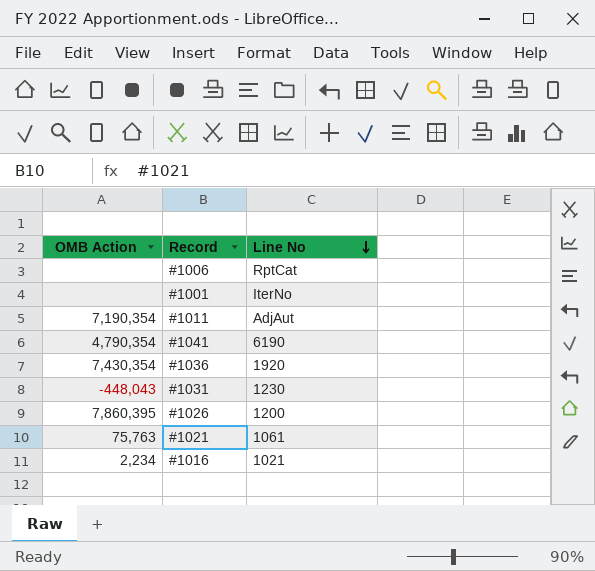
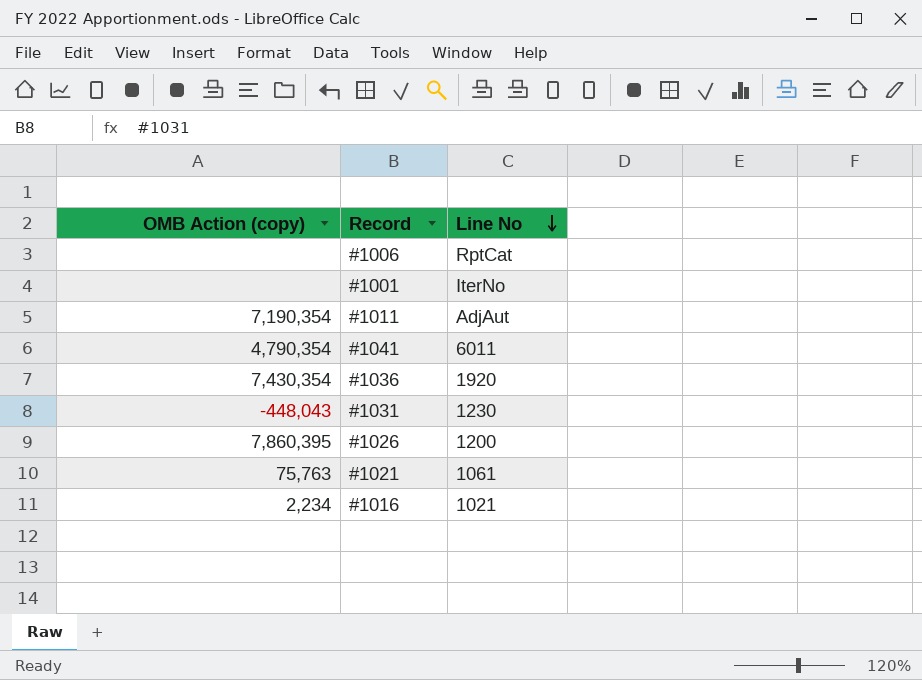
column name: OMB Action -> OMB Action (copy)
#1041 | Line No: 6190 -> 6011

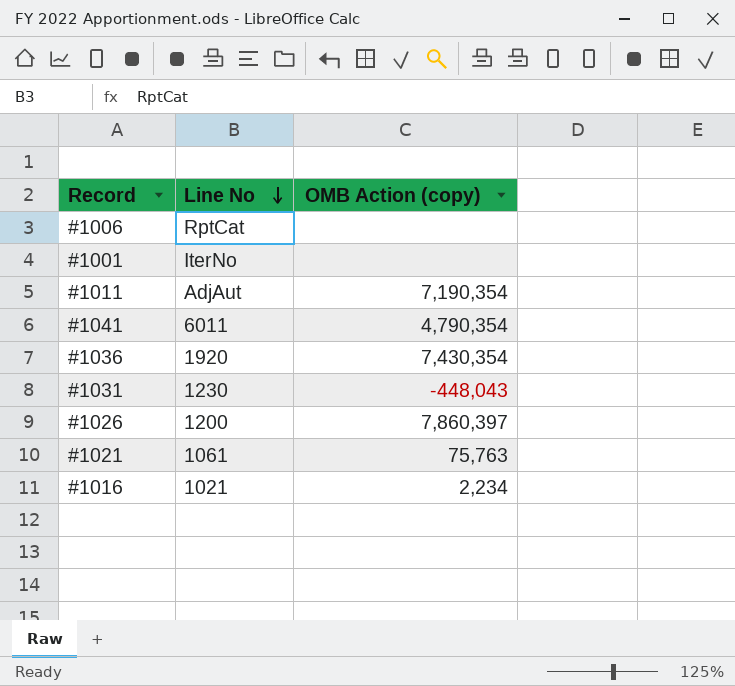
column OMB Action (copy) | position: 1 -> 3
#1026 | OMB Action (copy): 7,860,395 -> 7,860,397

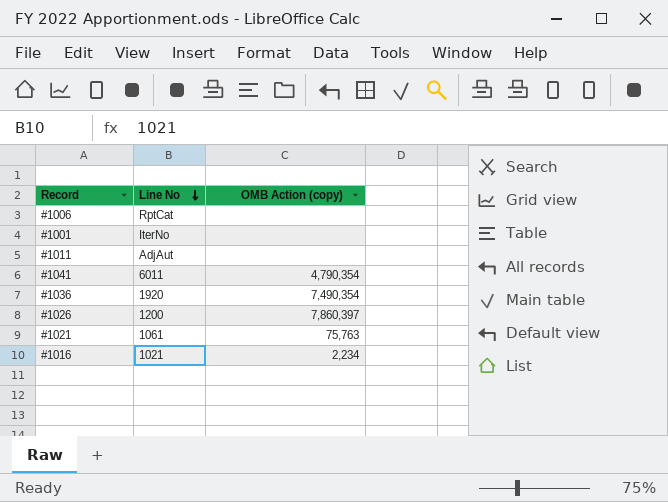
row #1031: 1230 | -448,043 -> none
#1011 | OMB Action (copy): 7,190,354 -> none
#1036 | OMB Action (copy): 7,430,354 -> 7,490,354

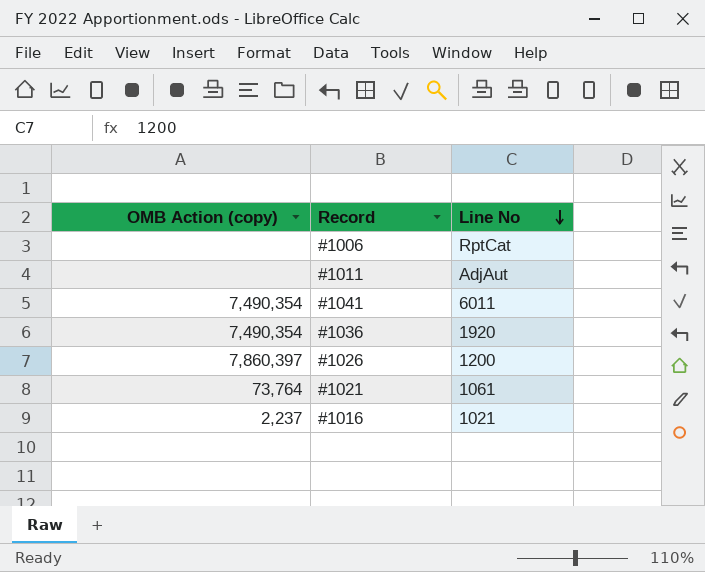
column OMB Action (copy) | position: 3 -> 1
row #1001: IterNo | none -> none
#1041 | OMB Action (copy): 4,790,354 -> 7,490,354
#1021 | OMB Action (copy): 75,763 -> 73,764
#1016 | OMB Action (copy): 2,234 -> 2,237

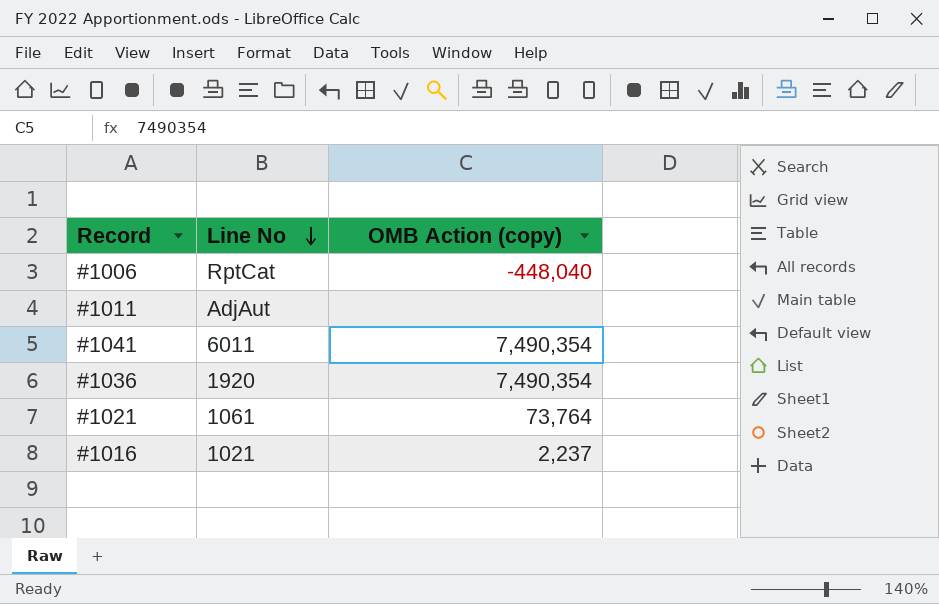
column OMB Action (copy) | position: 1 -> 3
row #1026: 7,860,397 | 1200 -> none
#1006 | OMB Action (copy): none -> -448,040

